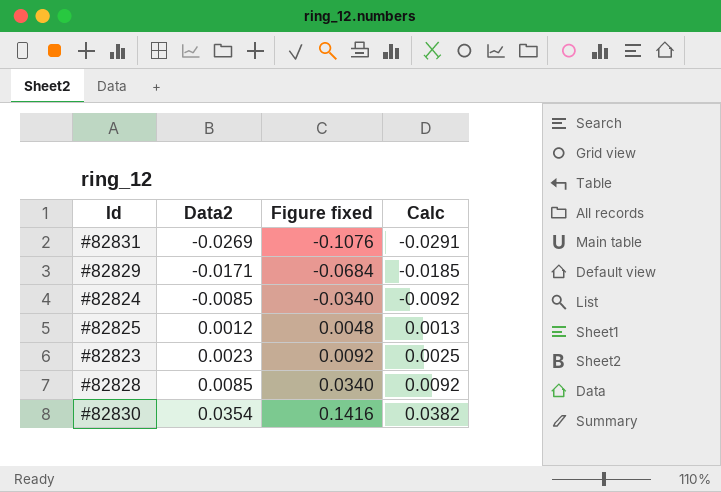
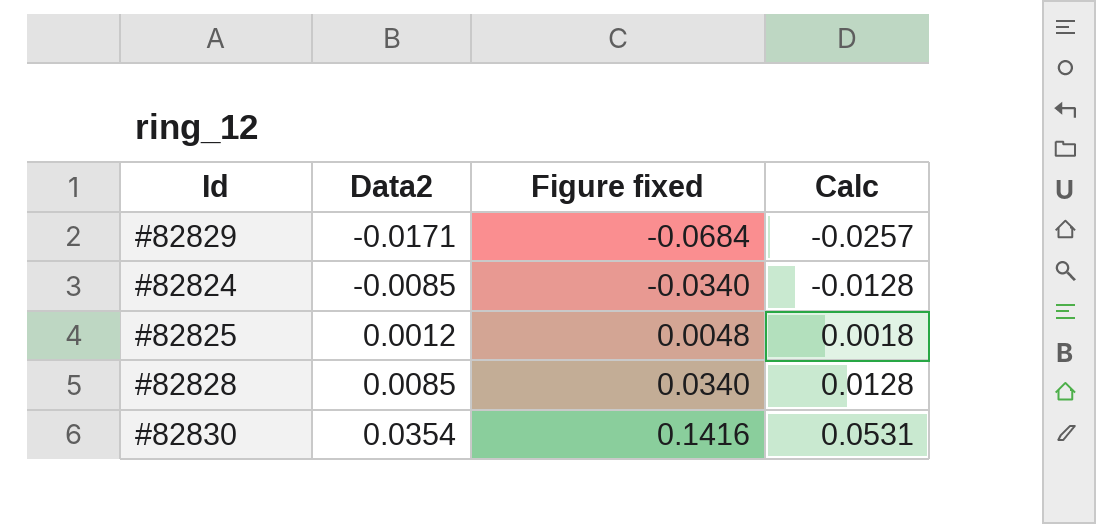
column Calc | formula: [Data2] * 1.08 -> [Data2] * 1.5
row #82831: -0.0269 | -0.1076 | -0.0291 -> none
row #82823: 0.0023 | 0.0092 | 0.0025 -> none

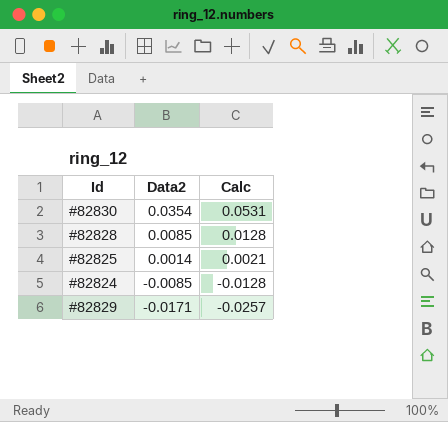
row order: Data2 ascending -> Data2 descending
column Figure fixed | formula: [Data2] * 4 -> none
#82825 | Data2: 0.0012 -> 0.0014
#82825 | Calc: 0.0018 -> 0.0021

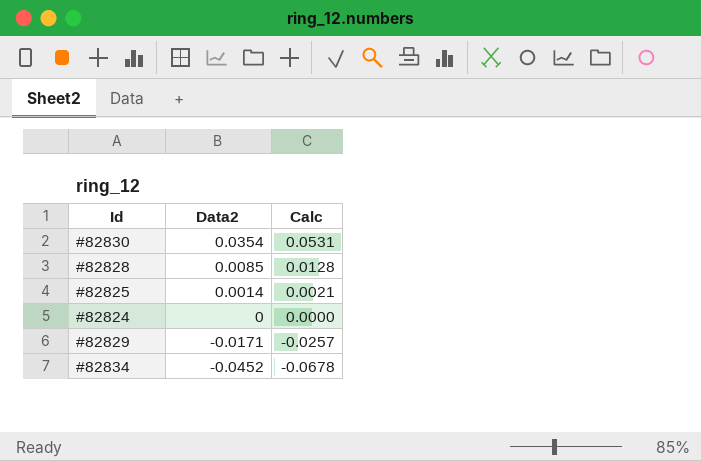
#82824 | Data2: -0.0085 -> 0
#82824 | Calc: -0.0128 -> 0.0000
row #82834: none -> -0.0452 | -0.0678

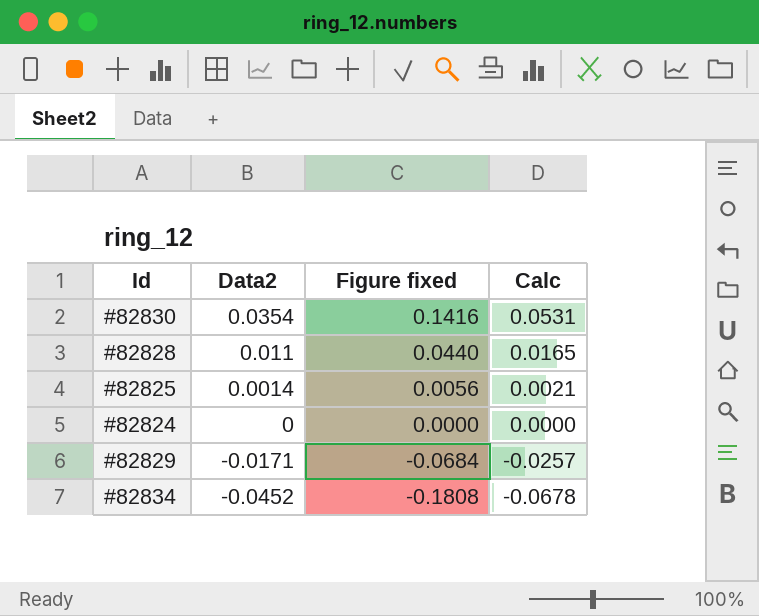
column Figure fixed | formula: none -> [Data2] * 4
#82828 | Data2: 0.0085 -> 0.011
#82828 | Calc: 0.0128 -> 0.0165

